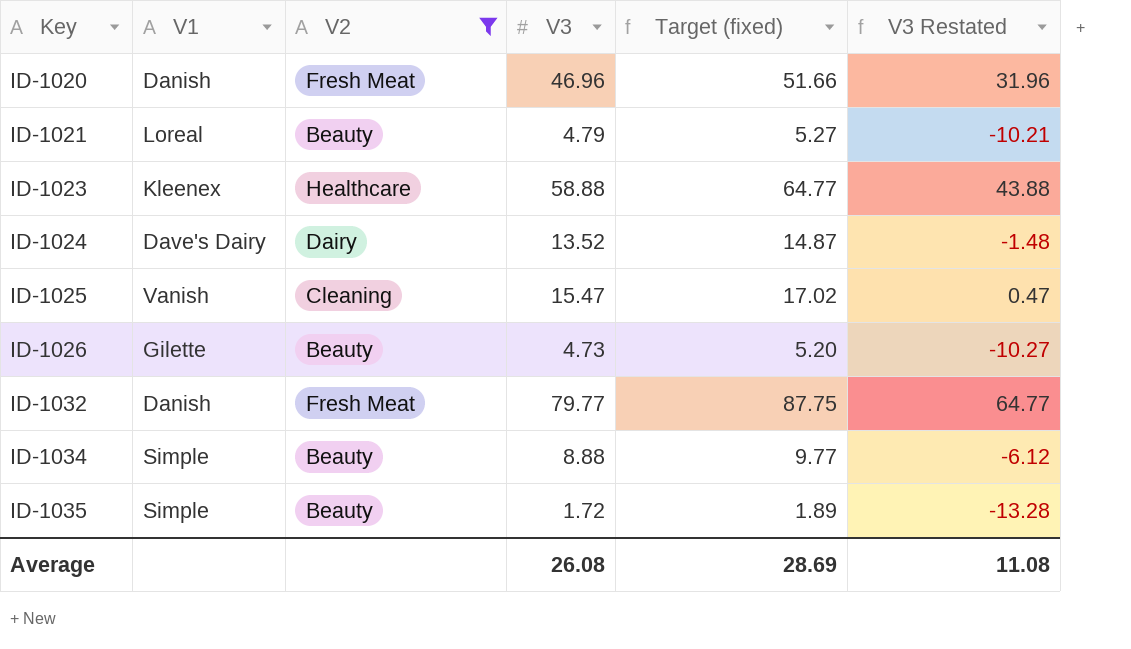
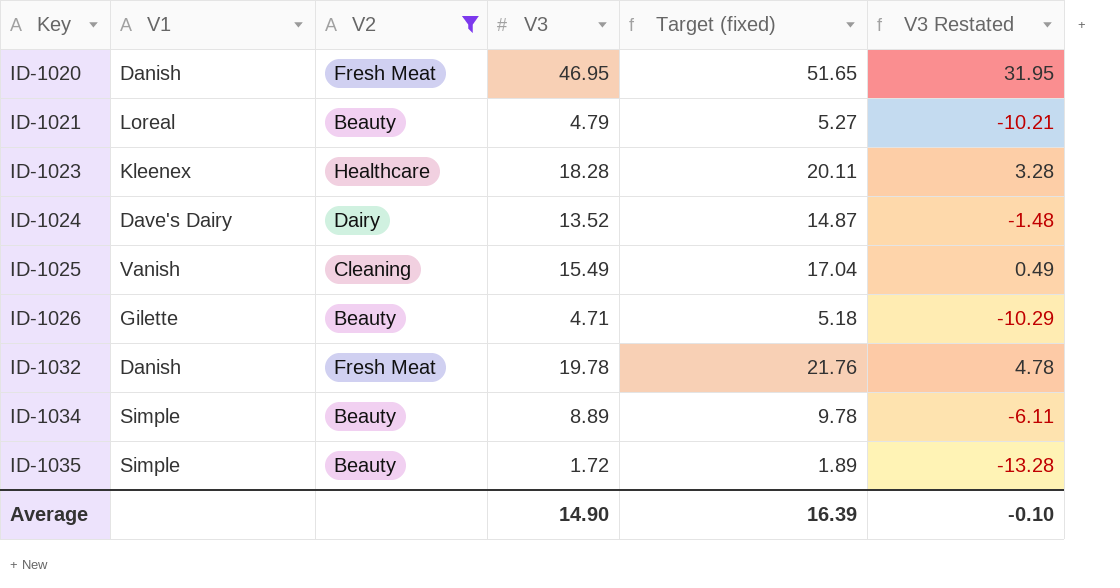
ID-1020 | V3: 46.96 -> 46.95
ID-1020 | Target (fixed): 51.66 -> 51.65
ID-1020 | V3 Restated: 31.96 -> 31.95
ID-1023 | V3: 58.88 -> 18.28
ID-1023 | Target (fixed): 64.77 -> 20.11
ID-1023 | V3 Restated: 43.88 -> 3.28
ID-1025 | V3: 15.47 -> 15.49
ID-1025 | Target (fixed): 17.02 -> 17.04
ID-1025 | V3 Restated: 0.47 -> 0.49
ID-1026 | V3: 4.73 -> 4.71
ID-1026 | Target (fixed): 5.20 -> 5.18
ID-1026 | V3 Restated: -10.27 -> -10.29
ID-1032 | V3: 79.77 -> 19.78
ID-1032 | Target (fixed): 87.75 -> 21.76
ID-1032 | V3 Restated: 64.77 -> 4.78
ID-1034 | V3: 8.88 -> 8.89
ID-1034 | Target (fixed): 9.77 -> 9.78
ID-1034 | V3 Restated: -6.12 -> -6.11
Average | V3: 26.08 -> 14.90
Average | Target (fixed): 28.69 -> 16.39
Average | V3 Restated: 11.08 -> -0.10

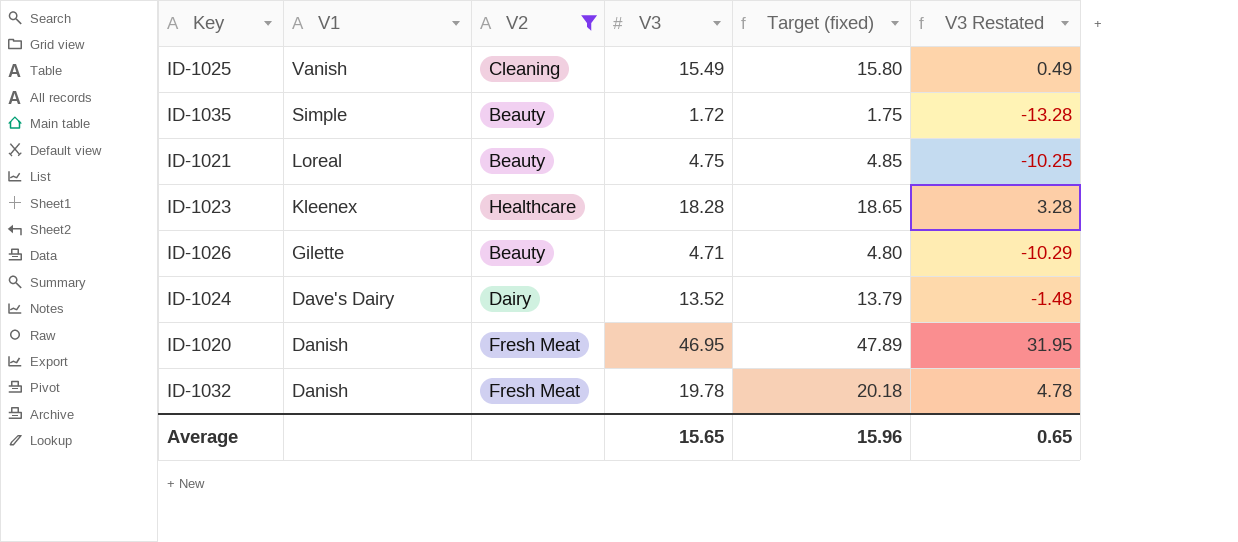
row order: Key ascending -> V1 descending
column Target (fixed) | formula: [V3] * 1.1 -> [V3] * 1.02
row ID-1034: Simple | Beauty | 8.89 | 9.78 | -6.11 -> none
ID-1021 | V3: 4.79 -> 4.75
ID-1021 | V3 Restated: -10.21 -> -10.25
Average | V3: 14.90 -> 15.65
Average | Target (fixed): 16.39 -> 15.96
Average | V3 Restated: -0.10 -> 0.65

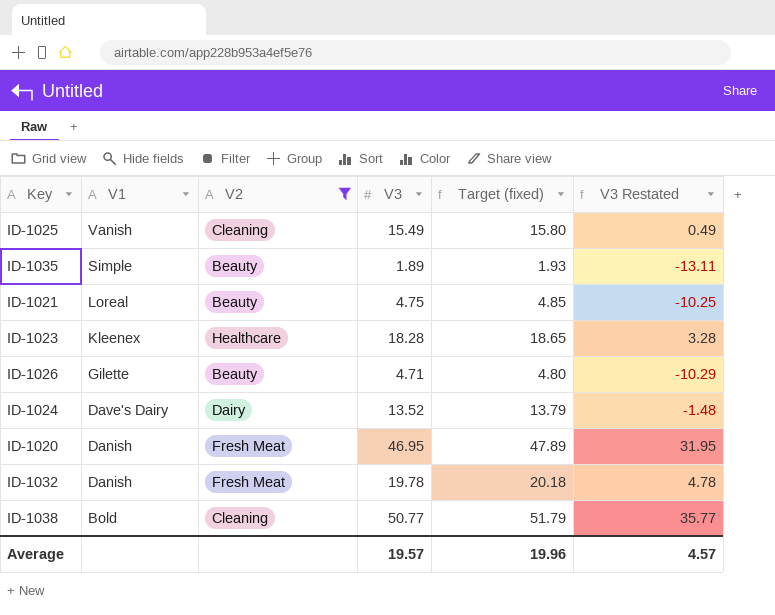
ID-1035 | V3: 1.72 -> 1.89
ID-1035 | Target (fixed): 1.75 -> 1.93
ID-1035 | V3 Restated: -13.28 -> -13.11
row ID-1038: none -> Bold | Cleaning | 50.77 | 51.79 | 35.77
Average | V3: 15.65 -> 19.57
Average | Target (fixed): 15.96 -> 19.96
Average | V3 Restated: 0.65 -> 4.57

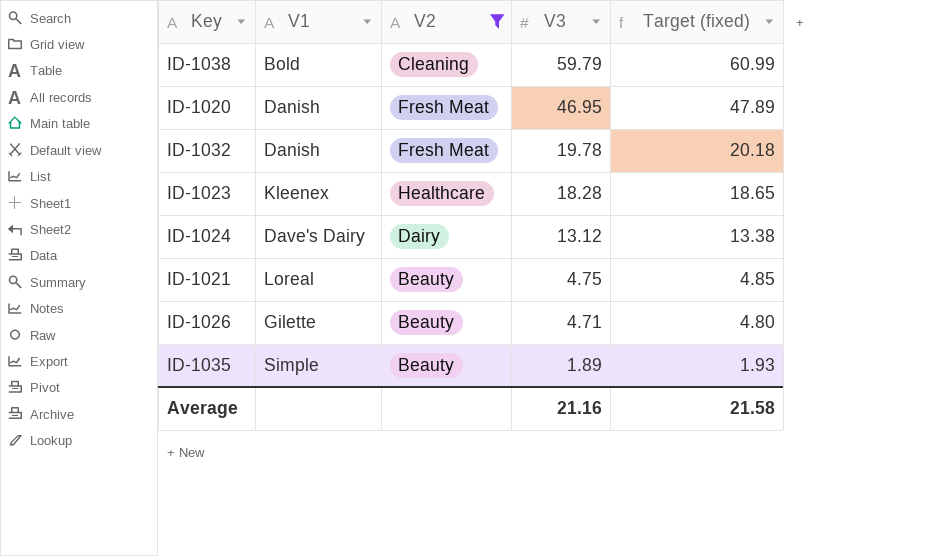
row order: V1 descending -> V3 descending
column V3 Restated | formula: [V3] - 15 -> none
row ID-1025: Vanish | Cleaning | 15.49 | 15.80 | 0.49 -> none
ID-1038 | V3: 50.77 -> 59.79
ID-1038 | Target (fixed): 51.79 -> 60.99
ID-1024 | V3: 13.52 -> 13.12
ID-1024 | Target (fixed): 13.79 -> 13.38
Average | V3: 19.57 -> 21.16
Average | Target (fixed): 19.96 -> 21.58

